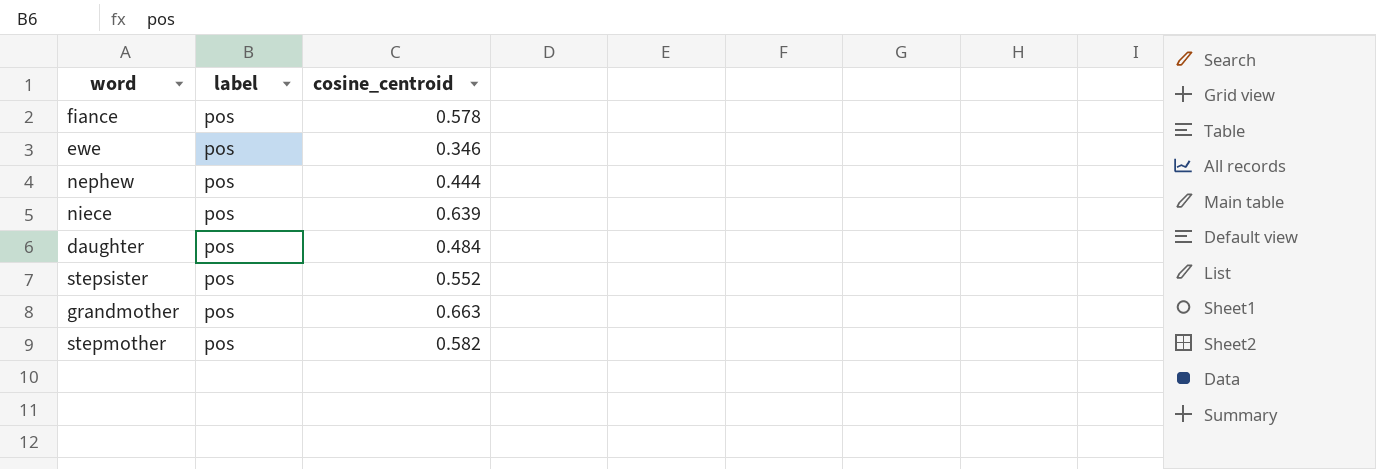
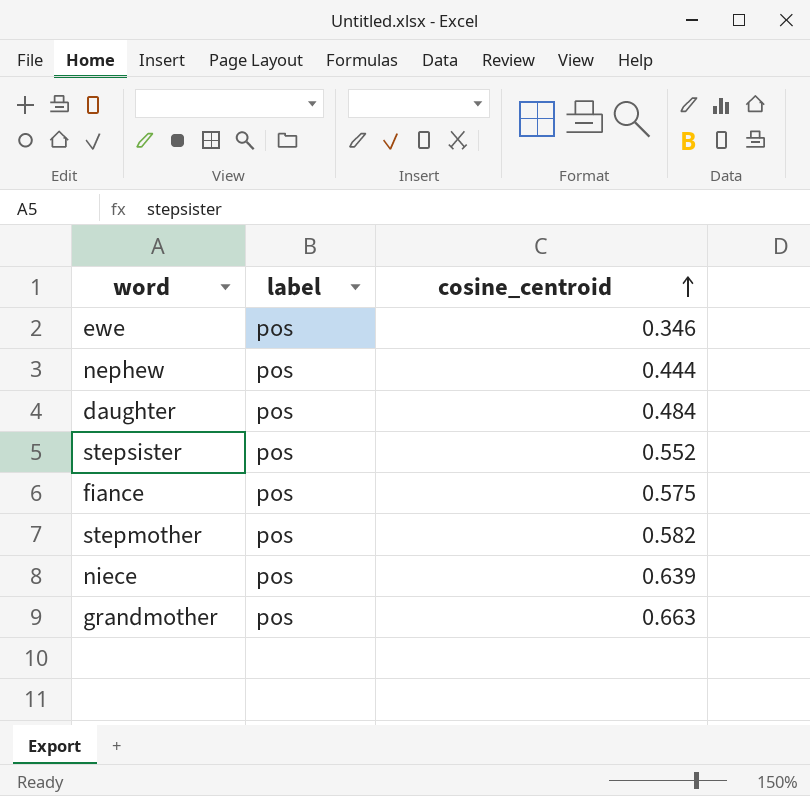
row order: none -> cosine_centroid ascending
fiance | cosine_centroid: 0.578 -> 0.575

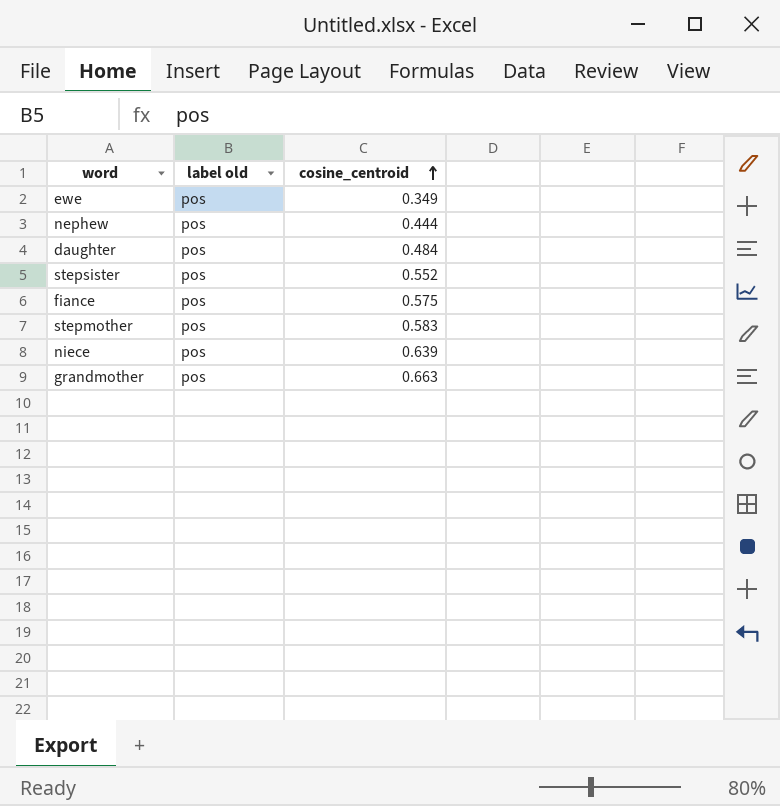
column name: label -> label old
ewe | cosine_centroid: 0.346 -> 0.349
stepmother | cosine_centroid: 0.582 -> 0.583

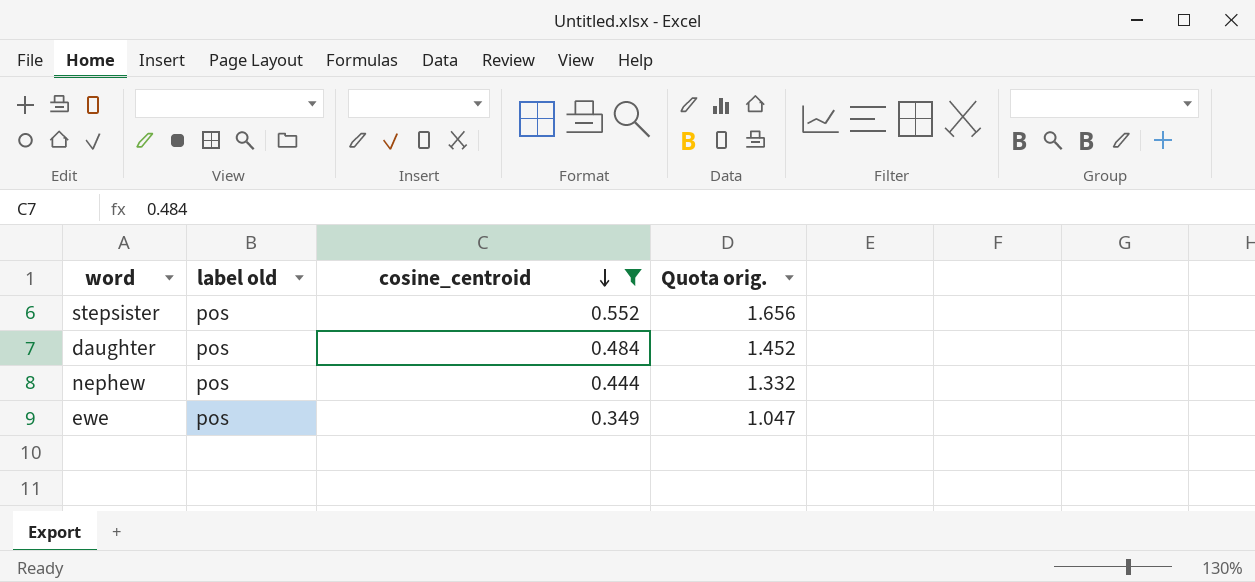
filter: none -> cosine_centroid <= 0.552
row order: cosine_centroid ascending -> cosine_centroid descending
column Quota orig. | formula: none -> [cosine_centroid] * 3

